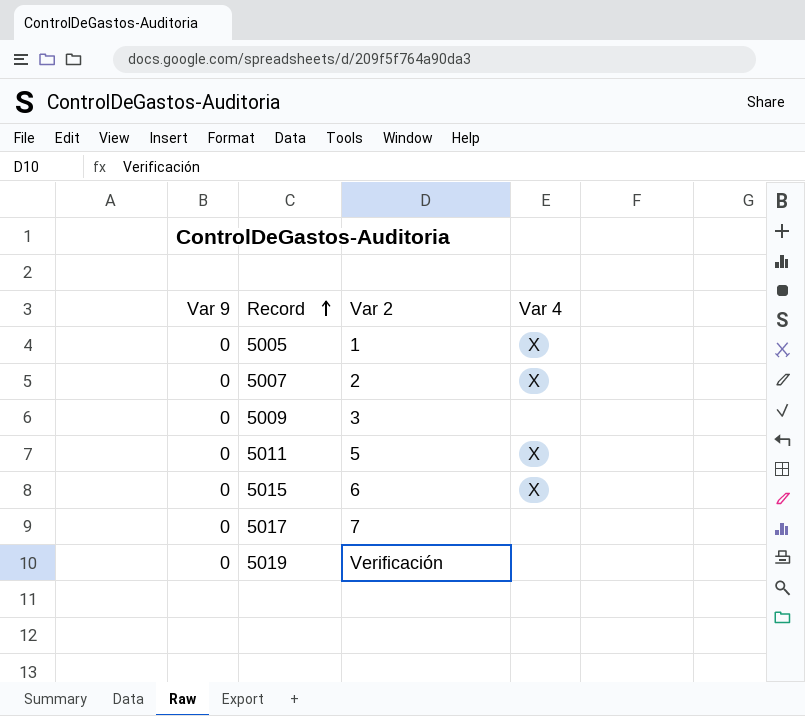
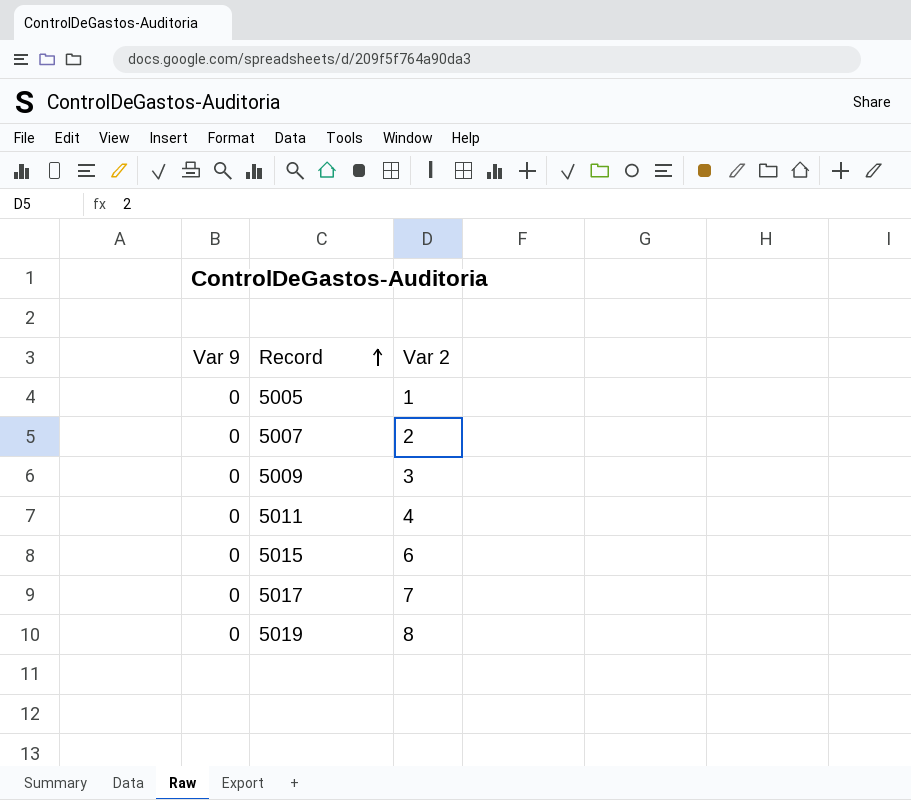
column Var 4 | position: 4 -> none
5011 | Var 2: 5 -> 4
5019 | Var 2: Verificación -> 8

